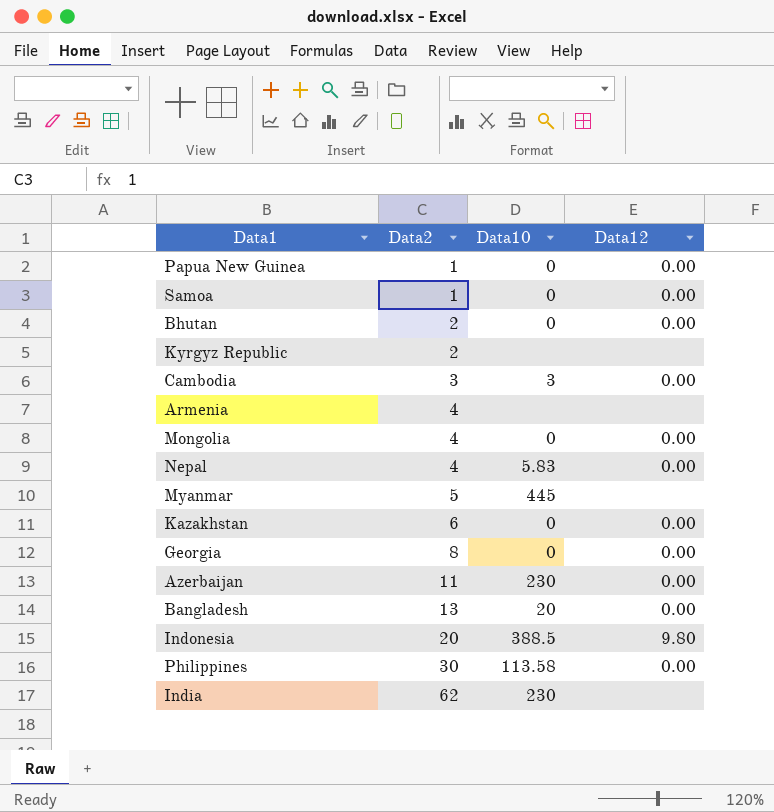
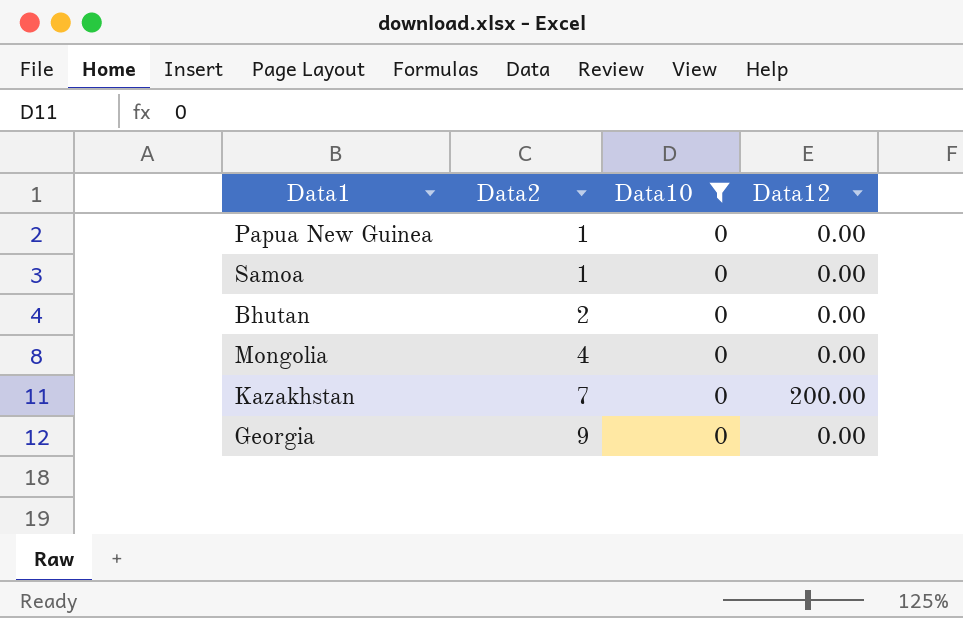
filter: none -> Data10 = 0
Kazakhstan | Data2: 6 -> 7
Kazakhstan | Data12: 0.00 -> 200.00
Georgia | Data2: 8 -> 9

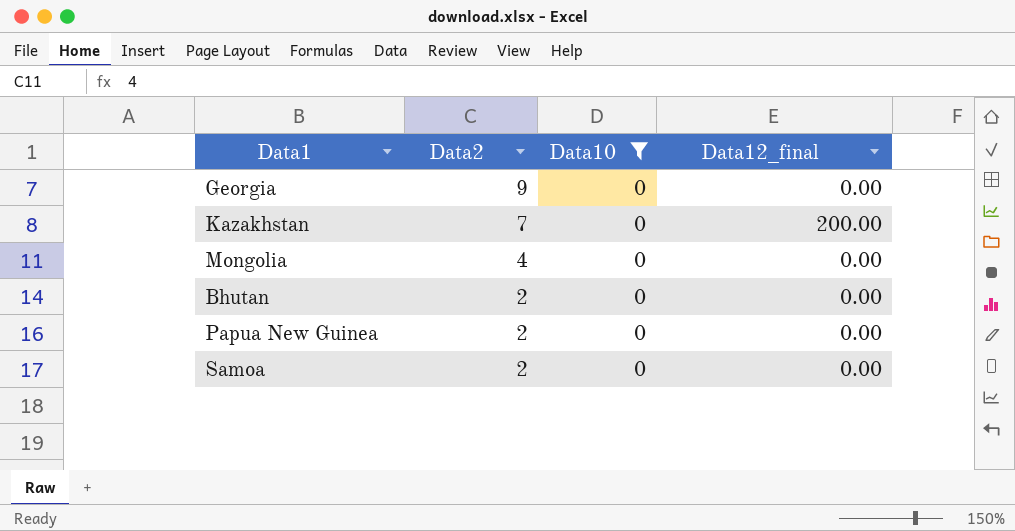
row order: Data2 ascending -> Data2 descending
column name: Data12 -> Data12_final
Papua New Guinea | Data2: 1 -> 2
Samoa | Data2: 1 -> 2

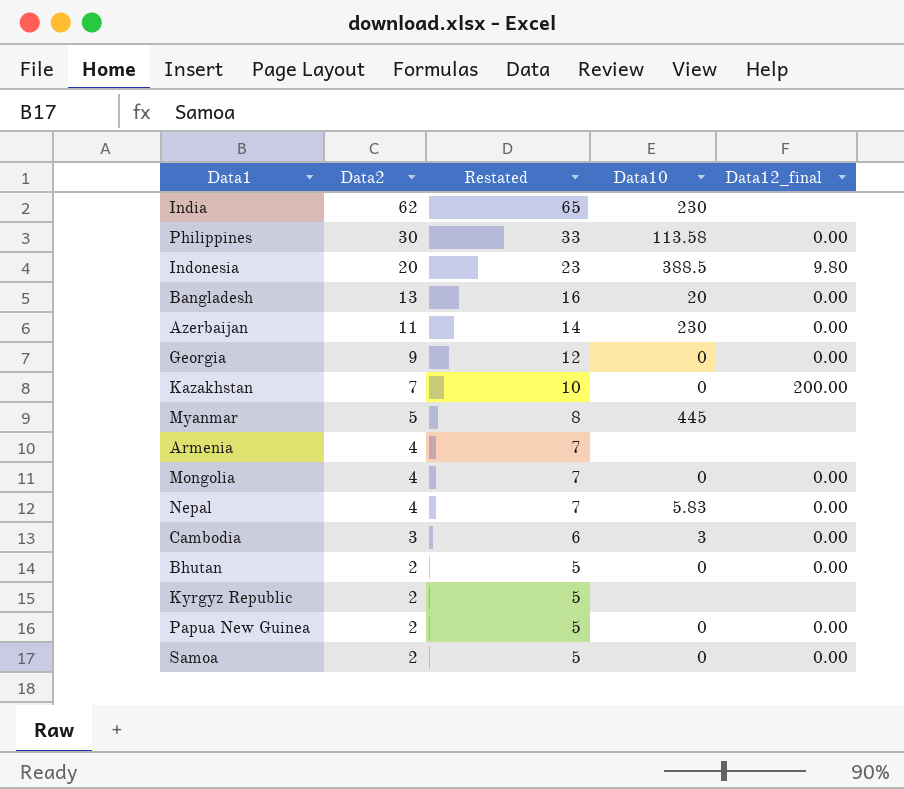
filter: Data10 = 0 -> none
column Restated | formula: none -> [Data2] + 3

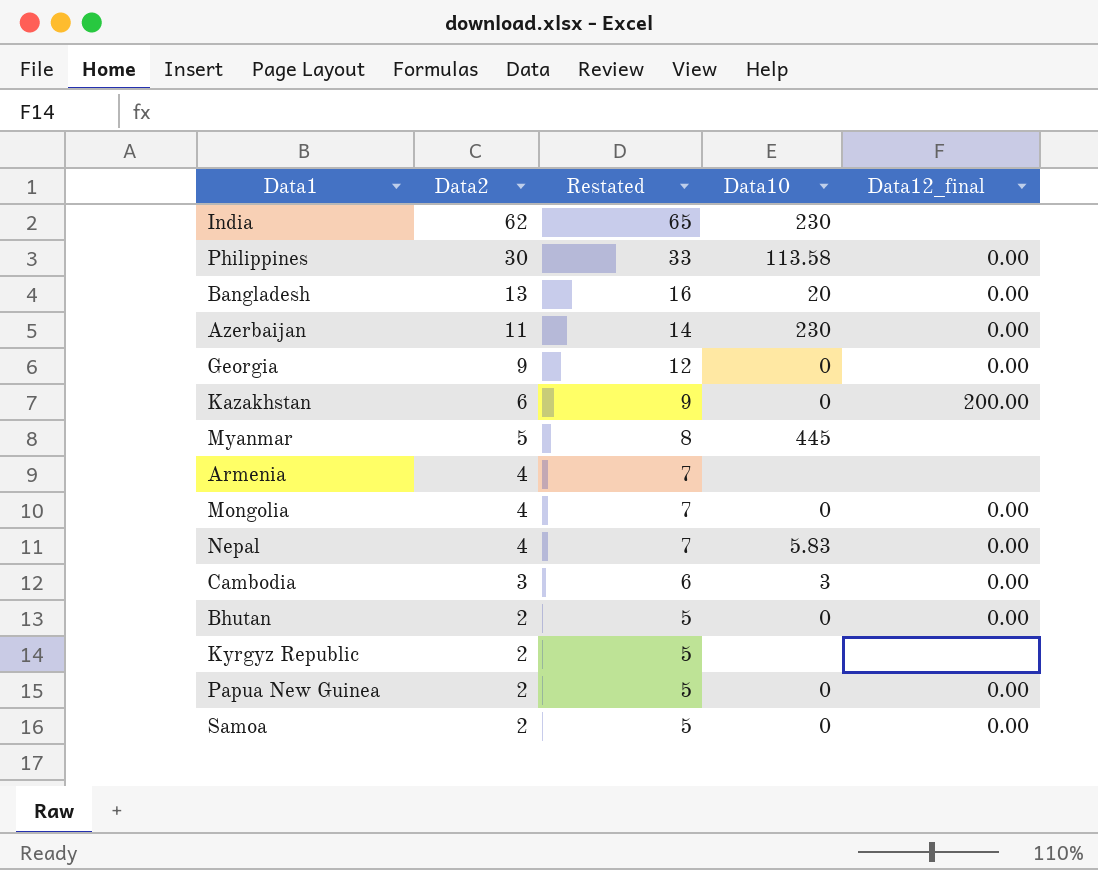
row Indonesia: 20 | 23 | 388.5 | 9.80 -> none
Kazakhstan | Data2: 7 -> 6
Kazakhstan | Restated: 10 -> 9

